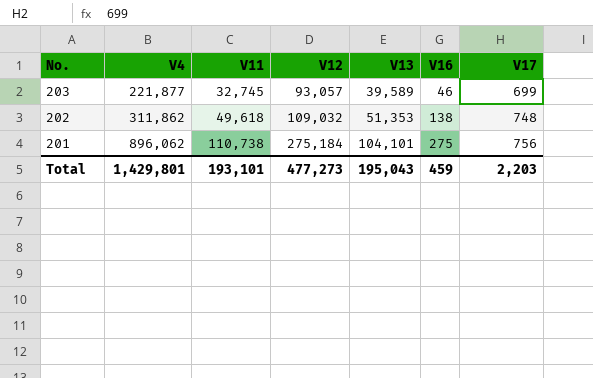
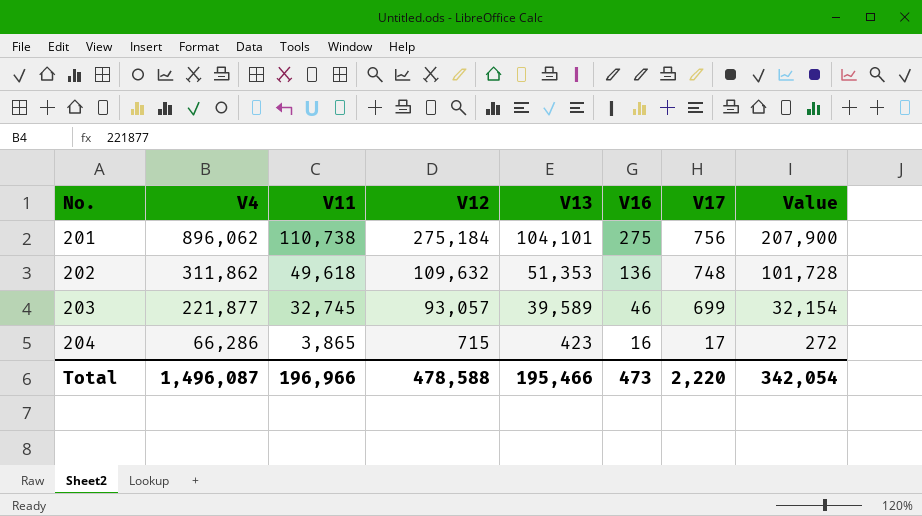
row order: No. descending -> No. ascending
column Value | formula: none -> [V16] * [V17]
202 | V12: 109,032 -> 109,632
202 | V16: 138 -> 136
row 204: none -> 66,286 | 3,865 | 715 | 423 | 16 | 17 | 272
Total | V4: 1,429,801 -> 1,496,087
Total | V11: 193,101 -> 196,966
Total | V12: 477,273 -> 478,588
Total | V13: 195,043 -> 195,466
Total | V16: 459 -> 473
Total | V17: 2,203 -> 2,220

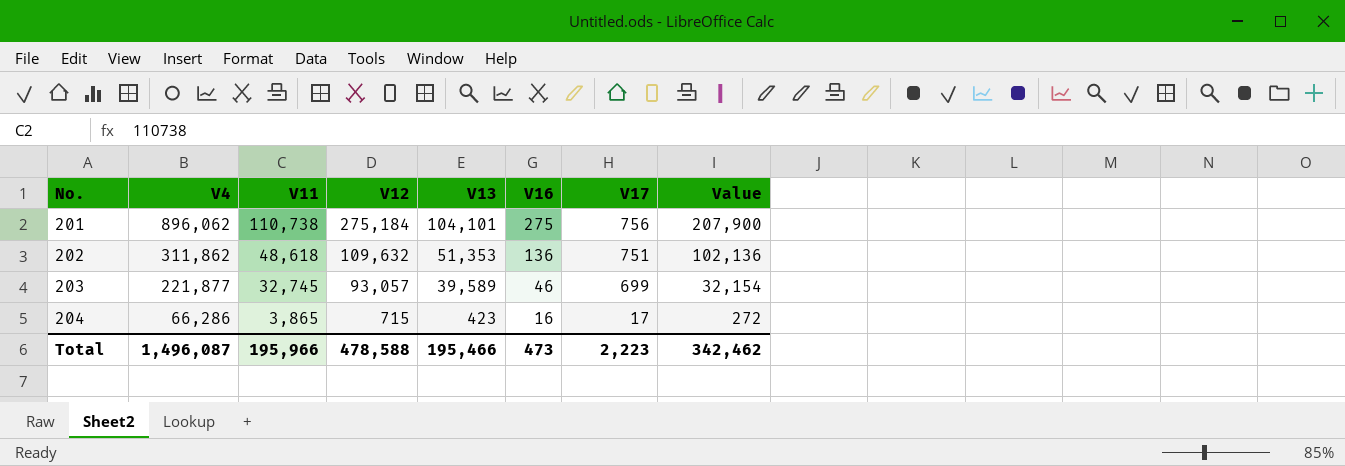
202 | V11: 49,618 -> 48,618
202 | V17: 748 -> 751
202 | Value: 101,728 -> 102,136
Total | V11: 196,966 -> 195,966
Total | V17: 2,220 -> 2,223
Total | Value: 342,054 -> 342,462

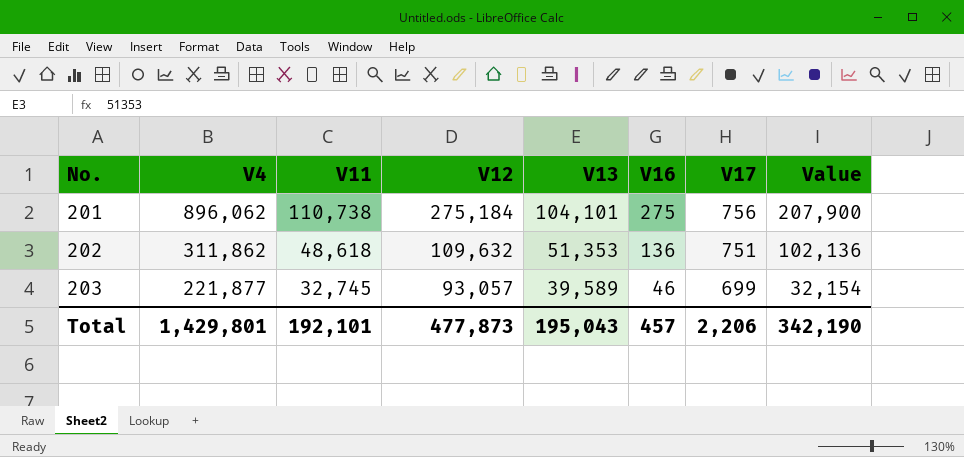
row 204: 66,286 | 3,865 | 715 | 423 | 16 | 17 | 272 -> none
Total | V4: 1,496,087 -> 1,429,801
Total | V11: 195,966 -> 192,101
Total | V12: 478,588 -> 477,873
Total | V13: 195,466 -> 195,043
Total | V16: 473 -> 457
Total | V17: 2,223 -> 2,206
Total | Value: 342,462 -> 342,190

